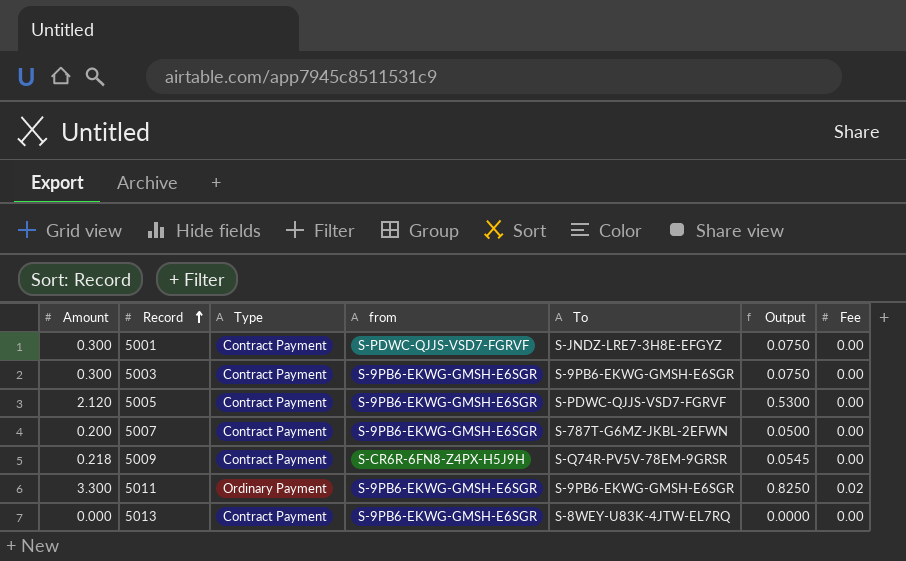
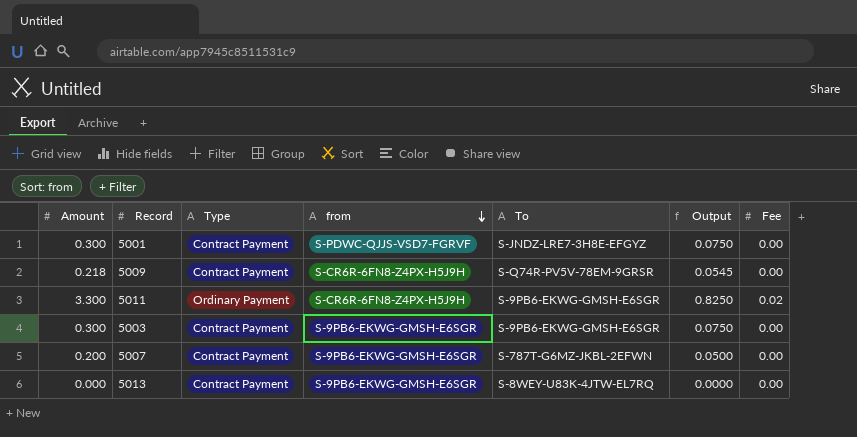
row order: Record ascending -> from descending
row 5005: 2.120 | Contract Payment | S-9PB6-EKWG-GMSH-E6SGR | S-PDWC-QJJS-VSD7-FGRVF | 0.5300 | 0.00 -> none
5011 | from: S-9PB6-EKWG-GMSH-E6SGR -> S-CR6R-6FN8-Z4PX-H5J9H

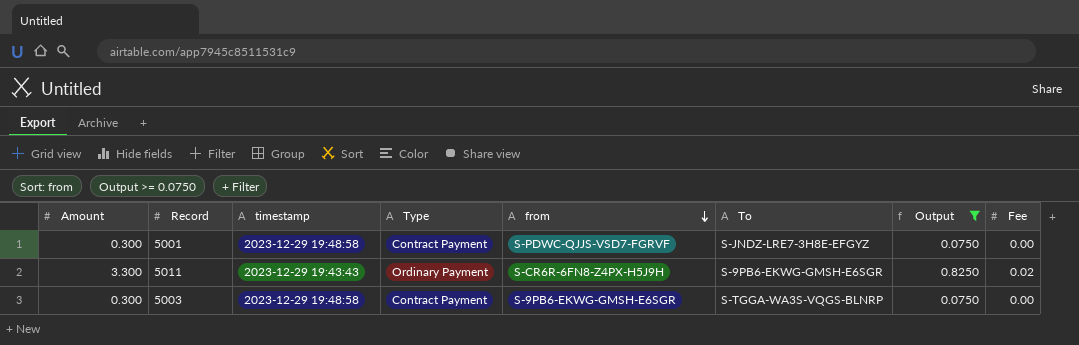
filter: none -> Output >= 0.0750
column timestamp | position: none -> 3
5003 | To: S-9PB6-EKWG-GMSH-E6SGR -> S-TGGA-WA3S-VQGS-BLNRP

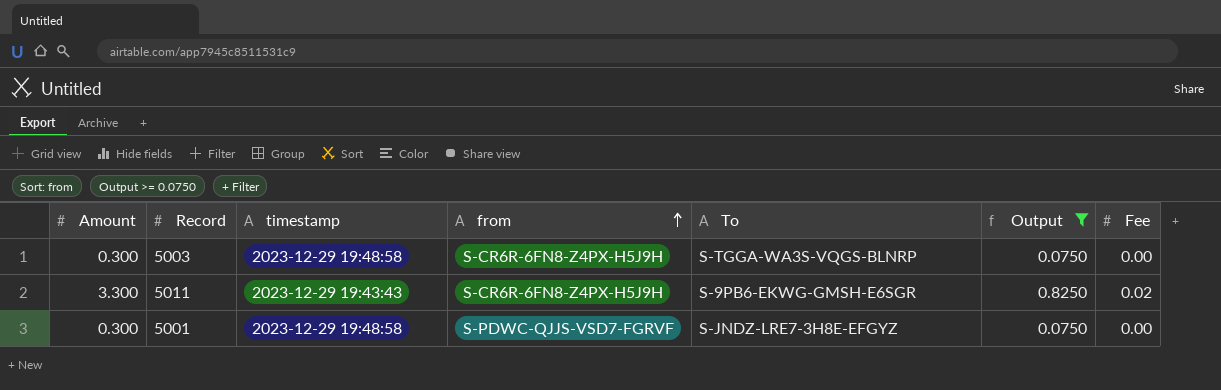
row order: from descending -> from ascending
column Type | position: 4 -> none
5003 | from: S-9PB6-EKWG-GMSH-E6SGR -> S-CR6R-6FN8-Z4PX-H5J9H

